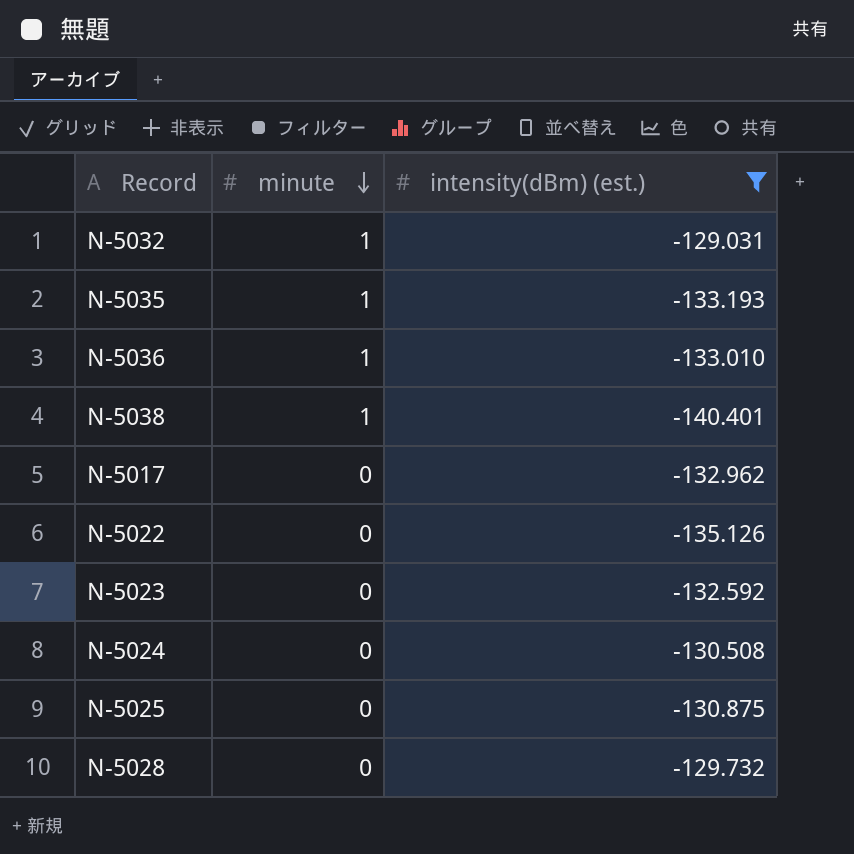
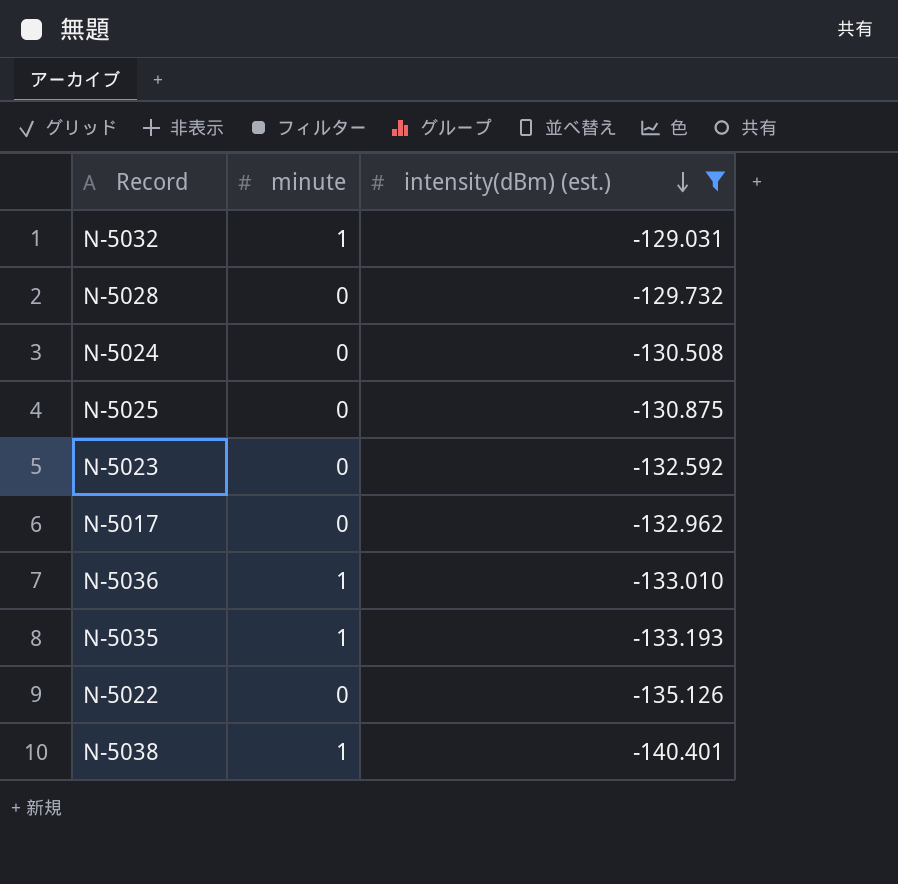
row order: minute descending -> intensity(dBm) (est.) descending

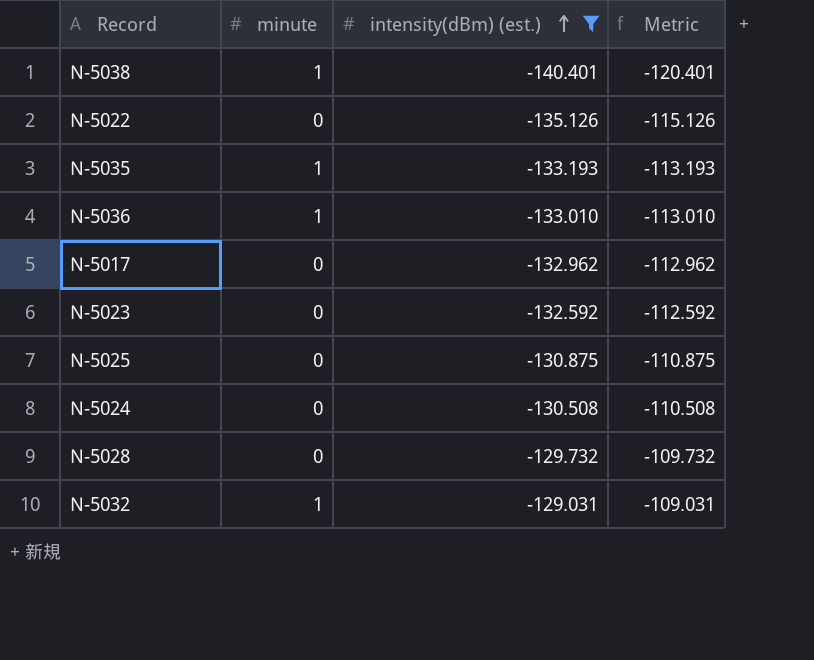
row order: intensity(dBm) (est.) descending -> intensity(dBm) (est.) ascending
column Metric | formula: none -> [intensity(dBm) (est.)] + 20

